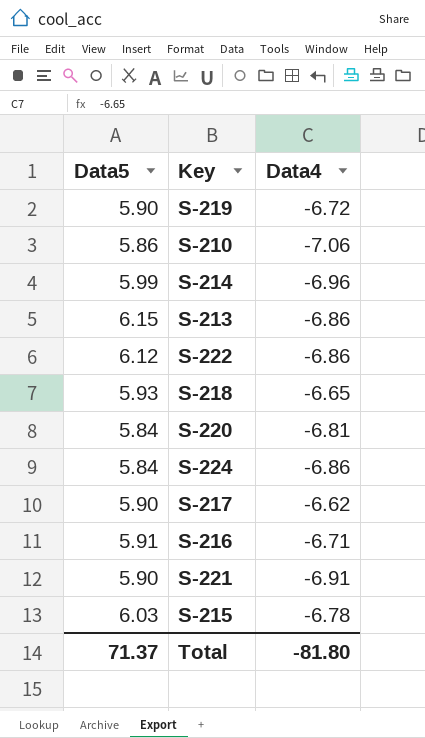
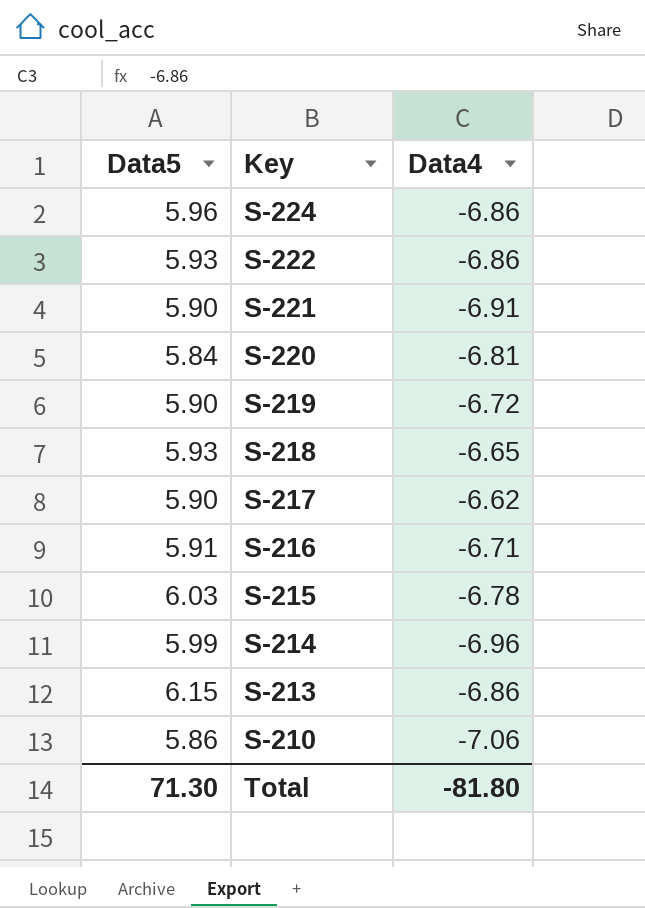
row order: none -> Key descending
S-224 | Data5: 5.84 -> 5.96
S-222 | Data5: 6.12 -> 5.93
Total | Data5: 71.37 -> 71.30

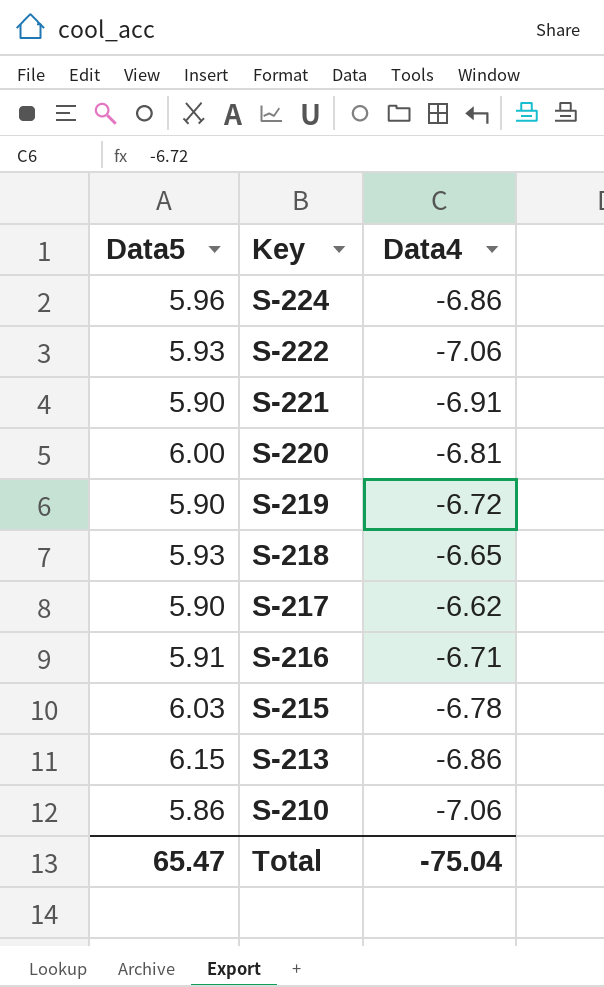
row S-214: 5.99 | -6.96 -> none
S-222 | Data4: -6.86 -> -7.06
S-220 | Data5: 5.84 -> 6.00
Total | Data5: 71.30 -> 65.47
Total | Data4: -81.80 -> -75.04

